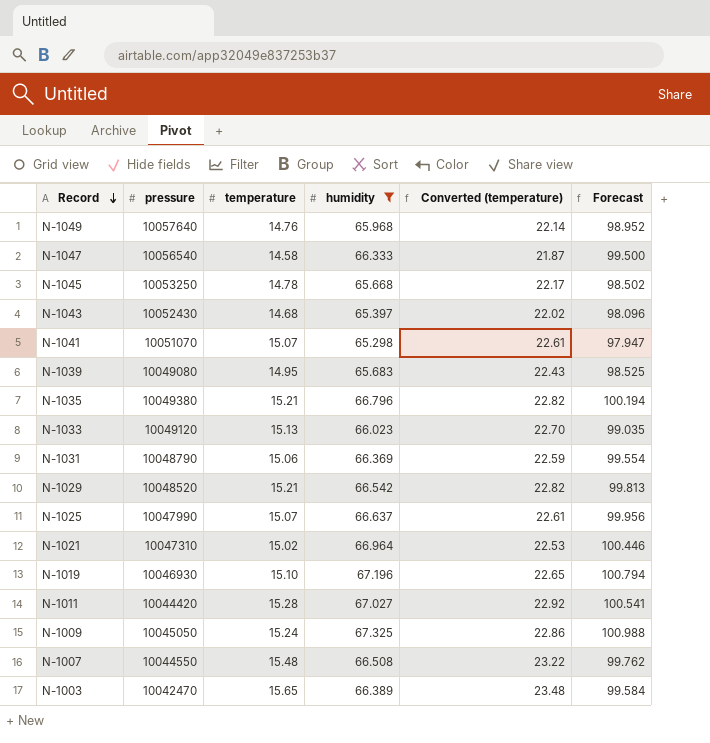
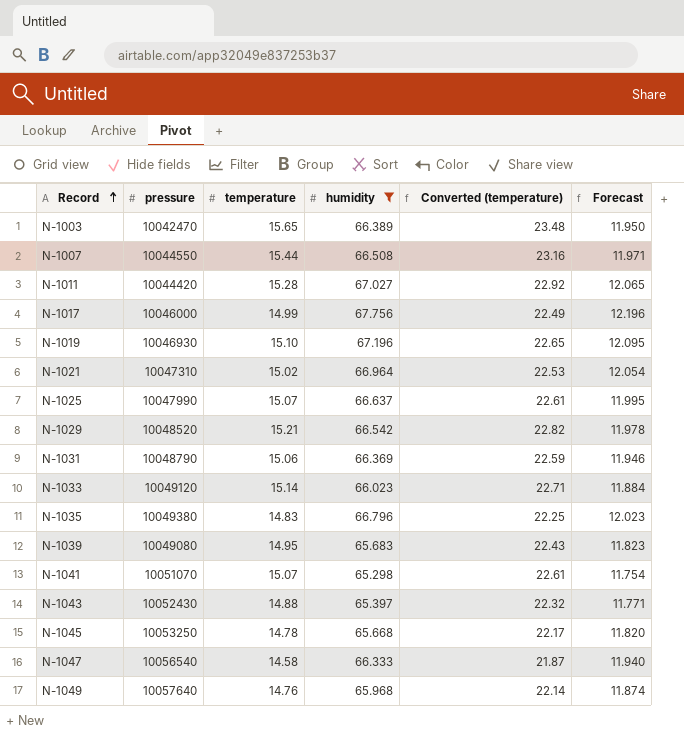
row order: Record descending -> Record ascending
column Forecast | formula: [humidity] * 1.5 -> [humidity] * 0.18
row N-1009: 10045050 | 15.24 | 67.325 | 22.86 | 100.988 -> none
N-1007 | temperature: 15.48 -> 15.44
N-1007 | Converted (temperature): 23.22 -> 23.16
row N-1017: none -> 10046000 | 14.99 | 67.756 | 22.49 | 12.196
N-1033 | temperature: 15.13 -> 15.14
N-1033 | Converted (temperature): 22.70 -> 22.71
N-1035 | temperature: 15.21 -> 14.83
N-1035 | Converted (temperature): 22.82 -> 22.25
N-1043 | temperature: 14.68 -> 14.88
N-1043 | Converted (temperature): 22.02 -> 22.32

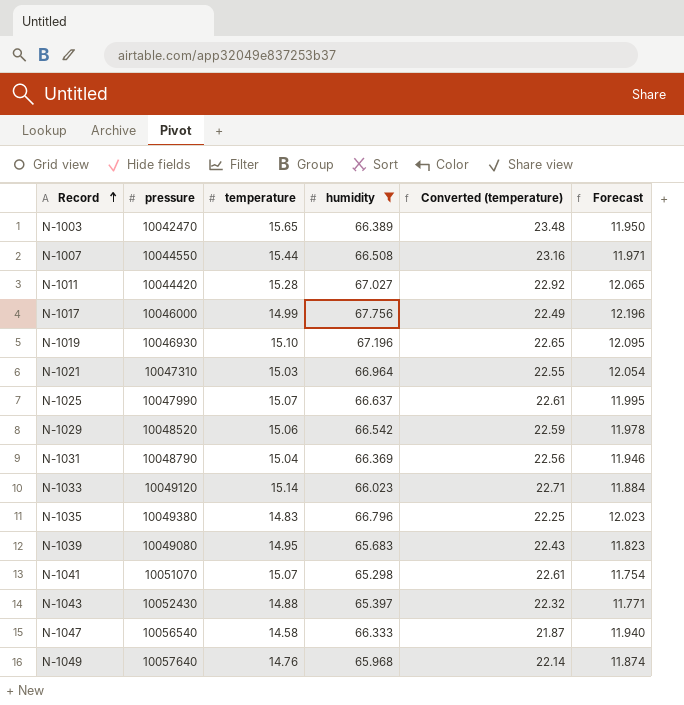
row N-1045: 10053250 | 14.78 | 65.668 | 22.17 | 11.820 -> none
N-1021 | temperature: 15.02 -> 15.03
N-1021 | Converted (temperature): 22.53 -> 22.55
N-1029 | temperature: 15.21 -> 15.06
N-1029 | Converted (temperature): 22.82 -> 22.59
N-1031 | temperature: 15.06 -> 15.04
N-1031 | Converted (temperature): 22.59 -> 22.56

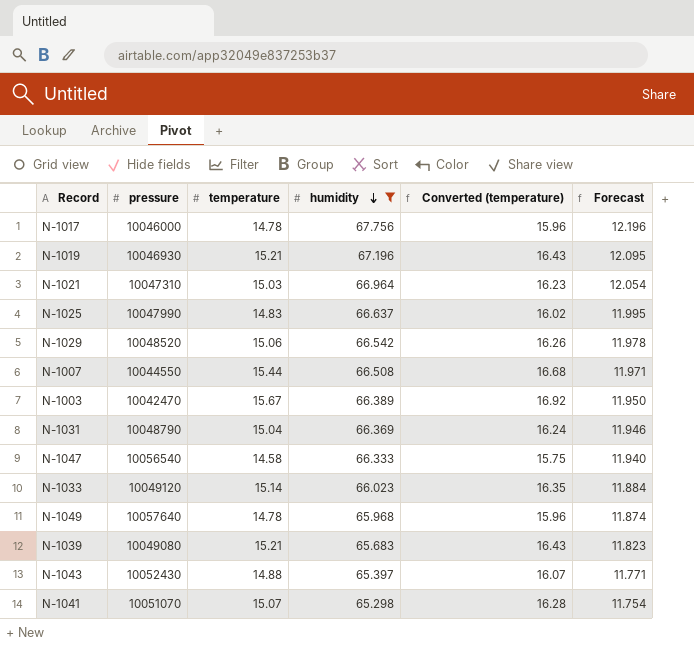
row order: Record ascending -> humidity descending
column Converted (temperature) | formula: [temperature] * 1.5 -> [temperature] * 1.08
row N-1011: 10044420 | 15.28 | 67.027 | 22.92 | 12.065 -> none
row N-1035: 10049380 | 14.83 | 66.796 | 22.25 | 12.023 -> none
N-1017 | temperature: 14.99 -> 14.78
N-1019 | temperature: 15.10 -> 15.21
N-1025 | temperature: 15.07 -> 14.83
N-1003 | temperature: 15.65 -> 15.67
N-1049 | temperature: 14.76 -> 14.78
N-1039 | temperature: 14.95 -> 15.21

